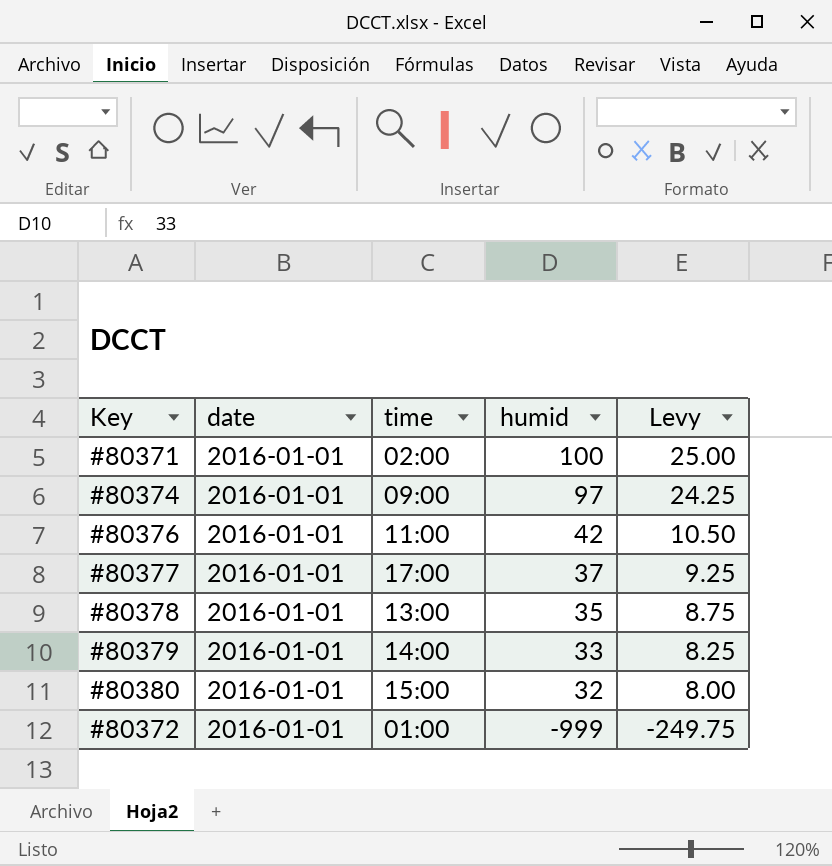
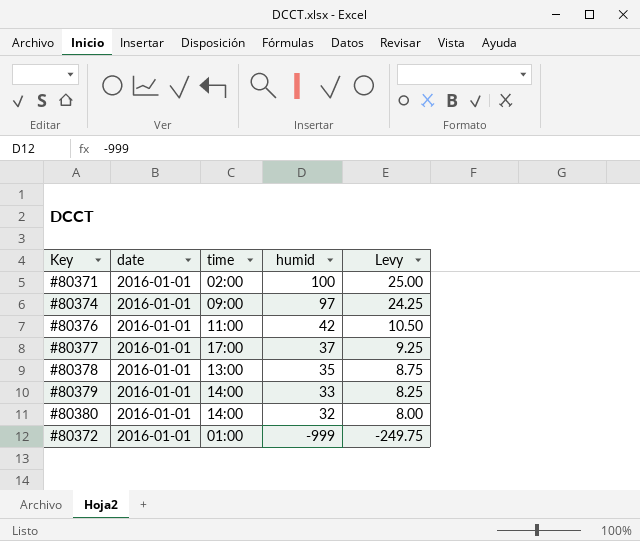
#80380 | time: 15:00 -> 14:00

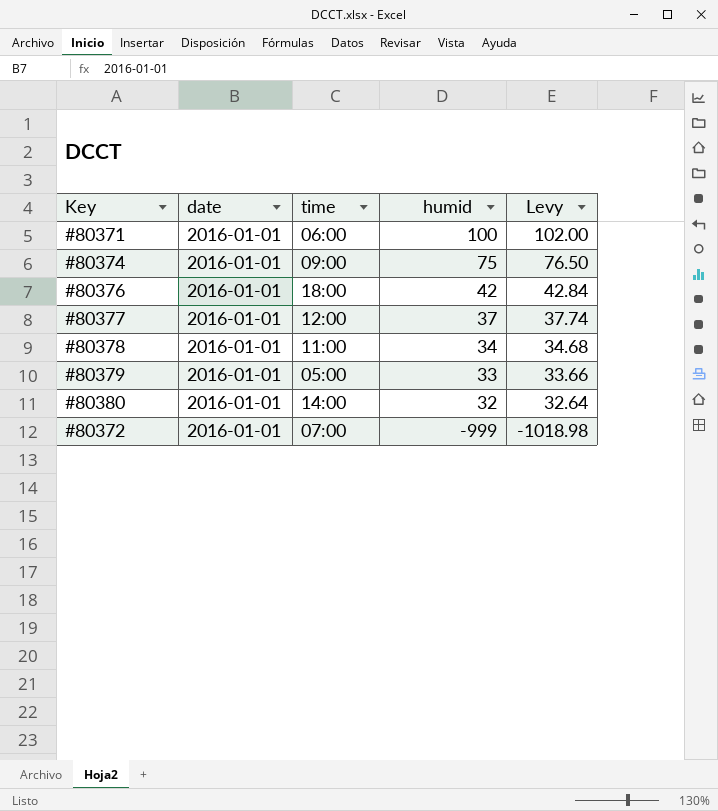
column Levy | formula: [humid] * 0.25 -> [humid] * 1.02
#80371 | time: 02:00 -> 06:00
#80374 | humid: 97 -> 75
#80376 | time: 11:00 -> 18:00
#80377 | time: 17:00 -> 12:00
#80378 | time: 13:00 -> 11:00
#80378 | humid: 35 -> 34
#80379 | time: 14:00 -> 05:00
#80372 | time: 01:00 -> 07:00

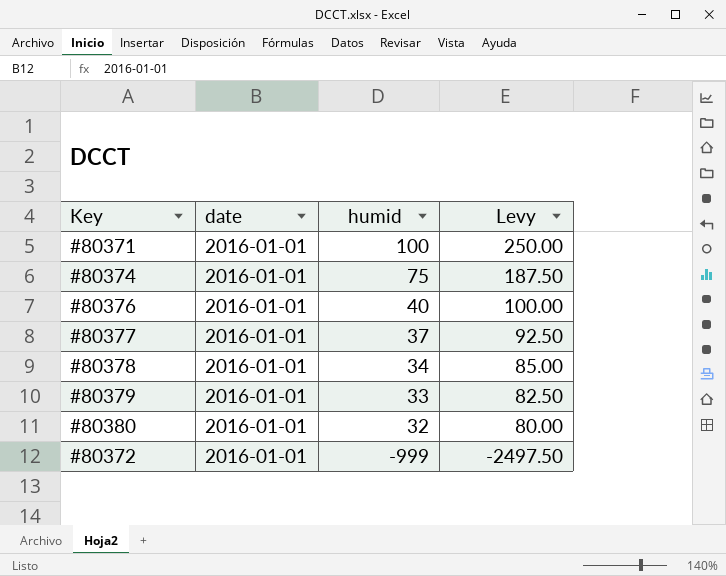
column time | position: 3 -> none
column Levy | formula: [humid] * 1.02 -> [humid] * 2.5
#80376 | humid: 42 -> 40

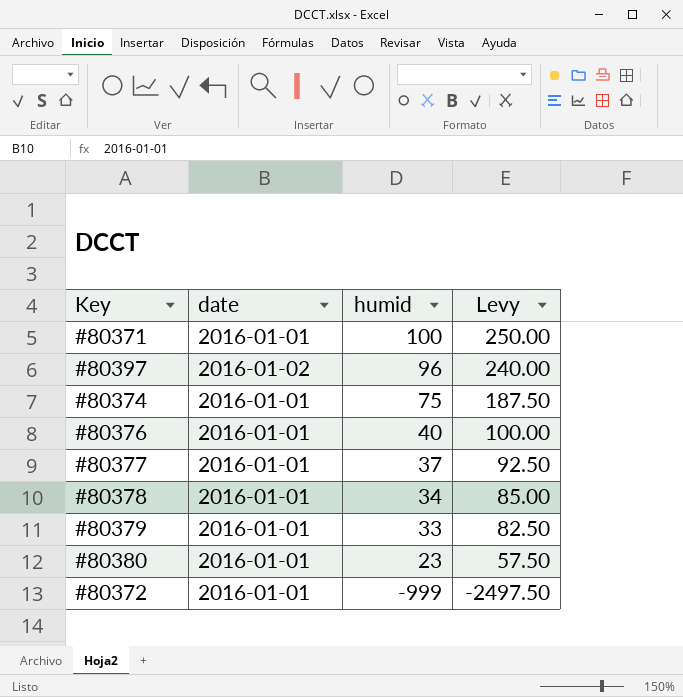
row #80397: none -> 2016-01-02 | 96 | 240.00
#80380 | humid: 32 -> 23
#80380 | Levy: 80.00 -> 57.50

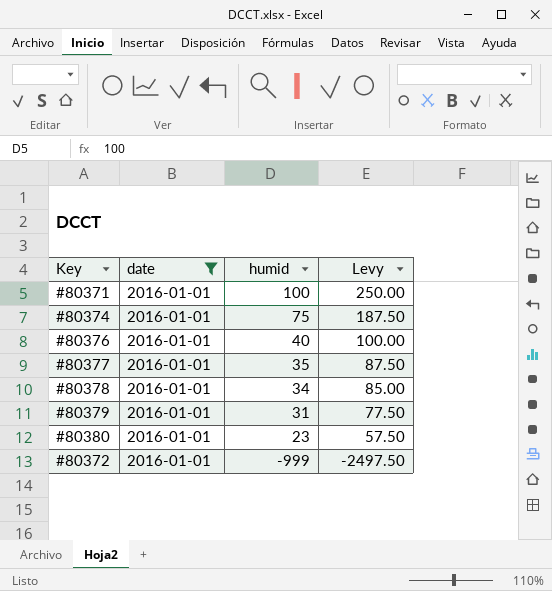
filter: none -> date = 2016-01-01
#80377 | humid: 37 -> 35
#80377 | Levy: 92.50 -> 87.50
#80379 | humid: 33 -> 31
#80379 | Levy: 82.50 -> 77.50

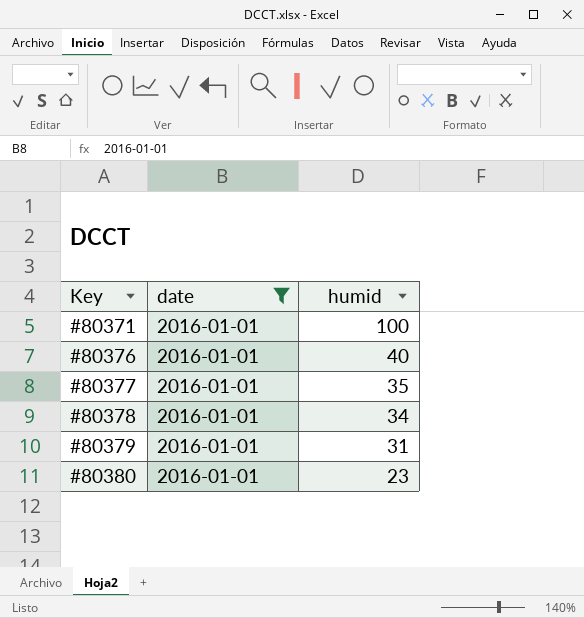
column Levy | formula: [humid] * 2.5 -> none
row #80374: 2016-01-01 | 75 | 187.50 -> none
row #80372: 2016-01-01 | -999 | -2497.50 -> none

